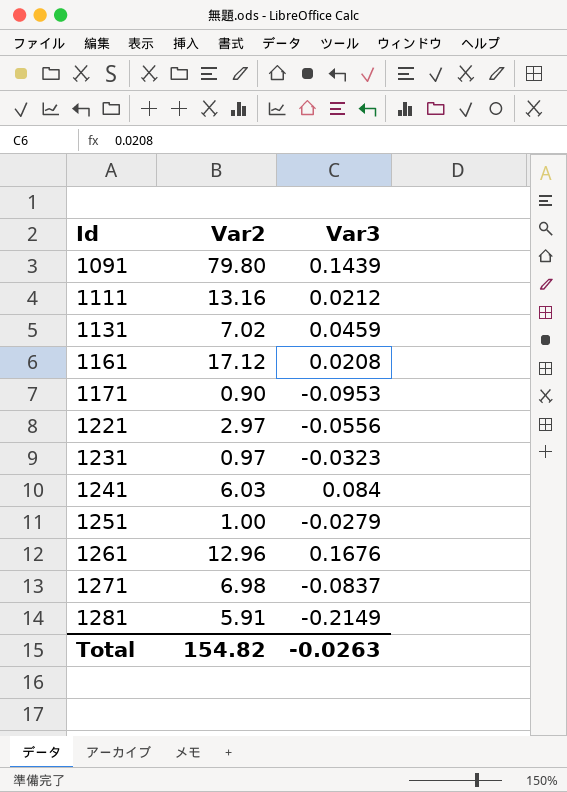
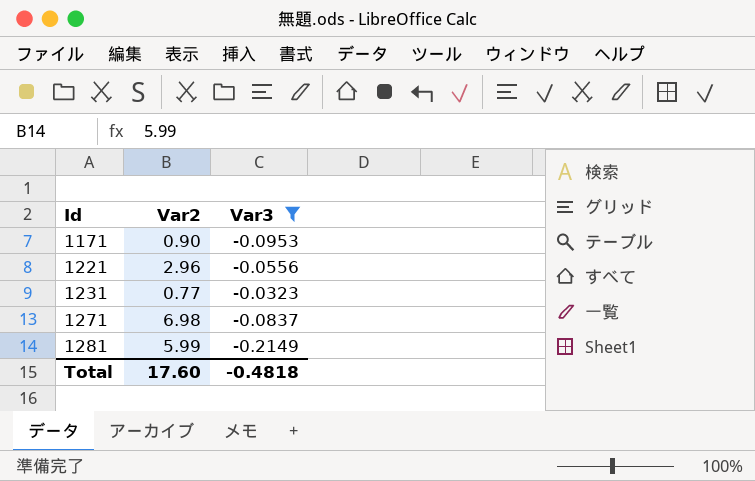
filter: none -> Var3 <= -0.0323
1221 | Var2: 2.97 -> 2.96
1231 | Var2: 0.97 -> 0.77
1281 | Var2: 5.91 -> 5.99
Total | Var2: 154.82 -> 17.60
Total | Var3: -0.0263 -> -0.4818

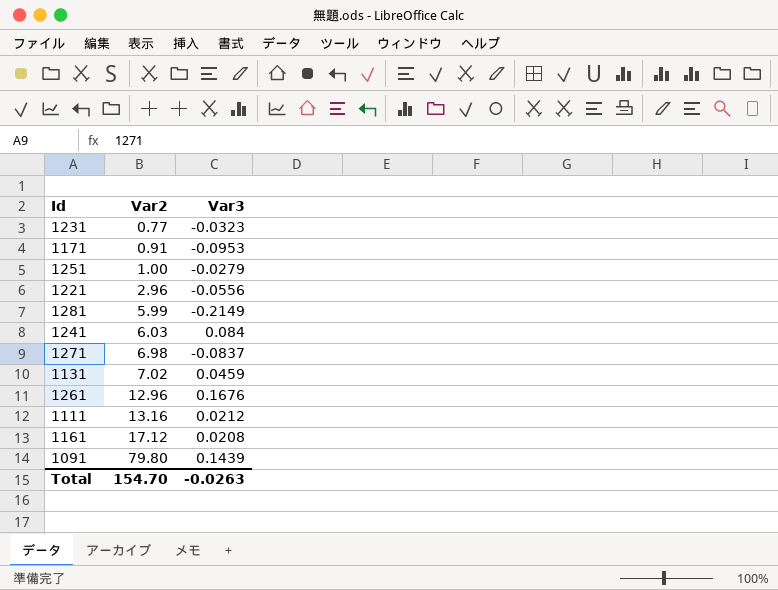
filter: Var3 <= -0.0323 -> none
row order: Id ascending -> Var2 ascending
1171 | Var2: 0.90 -> 0.91
Total | Var2: 17.60 -> 154.70
Total | Var3: -0.4818 -> -0.0263

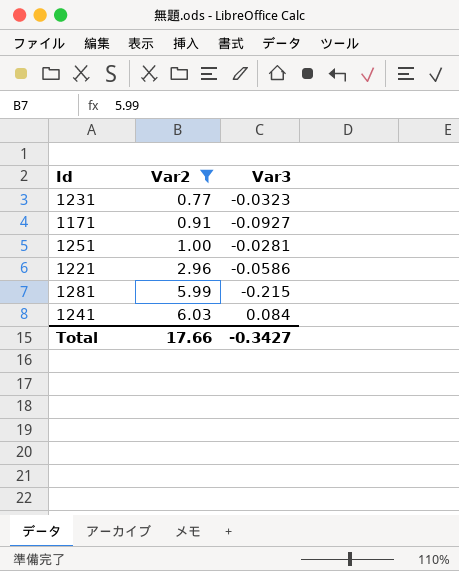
filter: none -> Var2 <= 6.03
1171 | Var3: -0.0953 -> -0.0927
1251 | Var3: -0.0279 -> -0.0281
1221 | Var3: -0.0556 -> -0.0586
1281 | Var3: -0.2149 -> -0.215
Total | Var2: 154.70 -> 17.66
Total | Var3: -0.0263 -> -0.3427

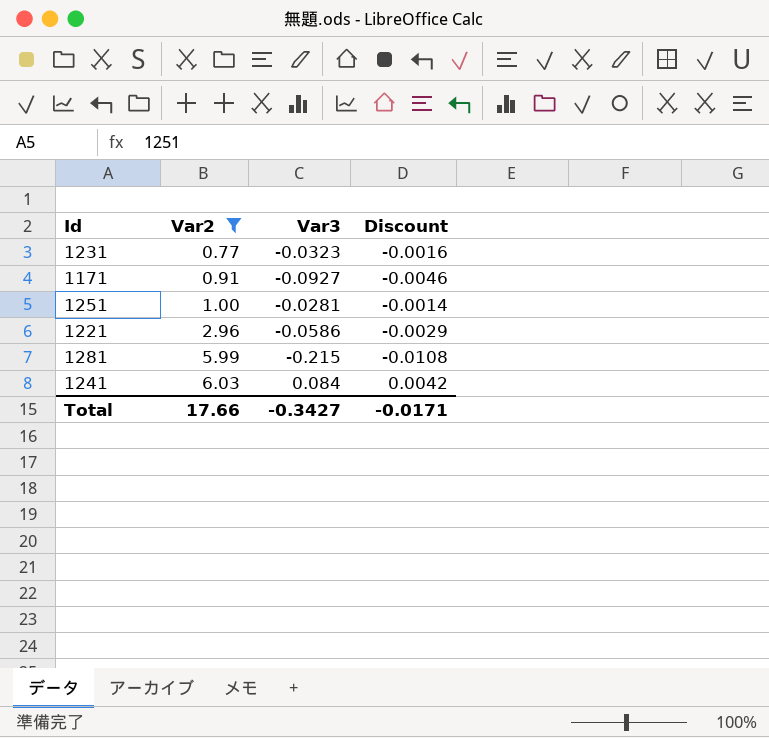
column Discount | formula: none -> [Var3] * 0.05

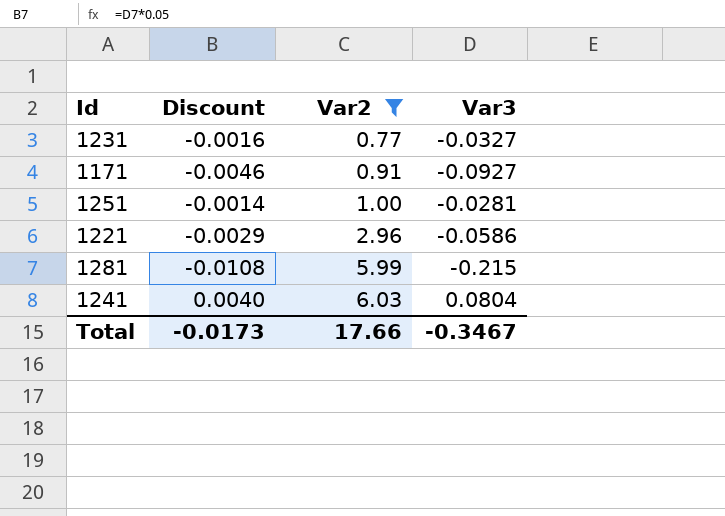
column Discount | position: 4 -> 2
1231 | Var3: -0.0323 -> -0.0327
1241 | Discount: 0.0042 -> 0.0040
1241 | Var3: 0.084 -> 0.0804
Total | Discount: -0.0171 -> -0.0173
Total | Var3: -0.3427 -> -0.3467

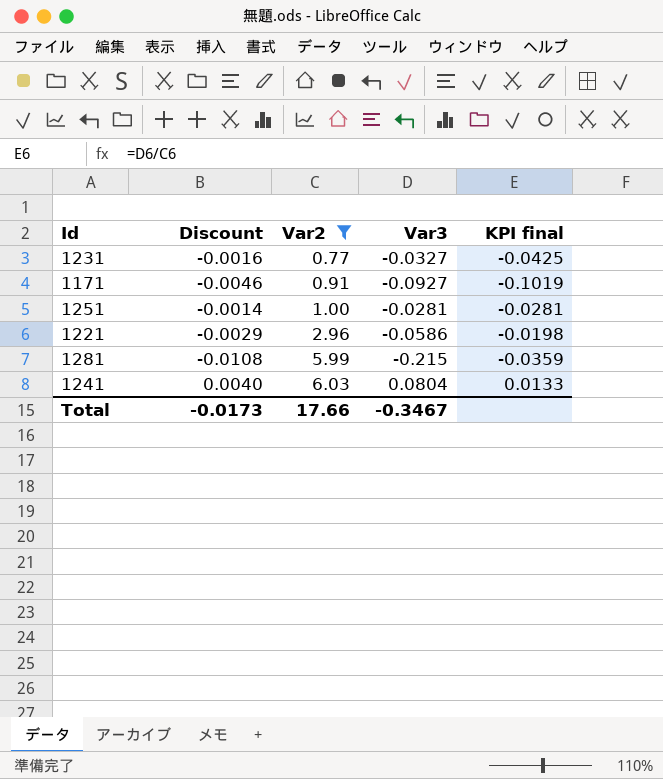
column KPI final | formula: none -> [Var3] / [Var2]

